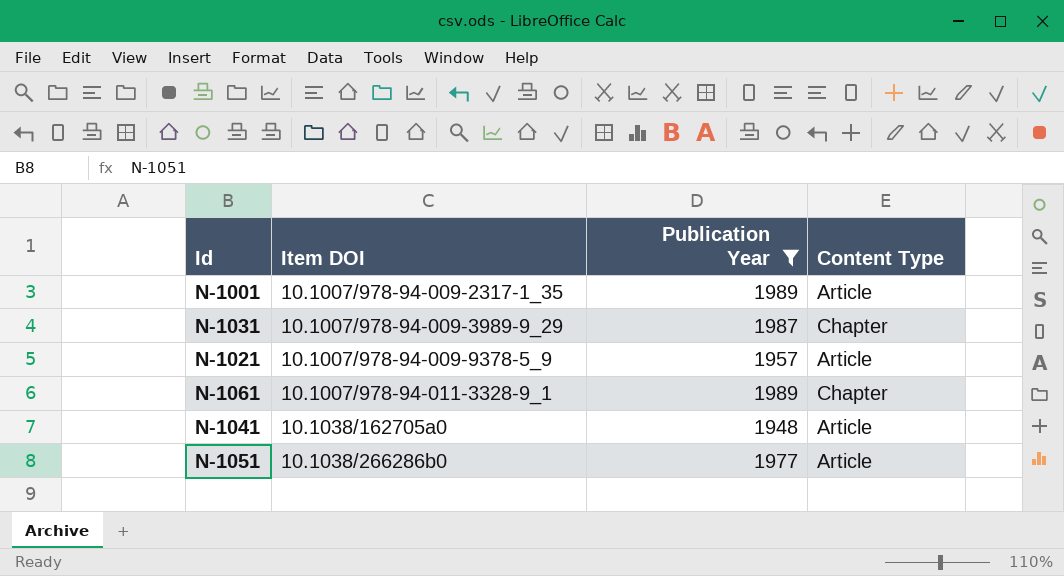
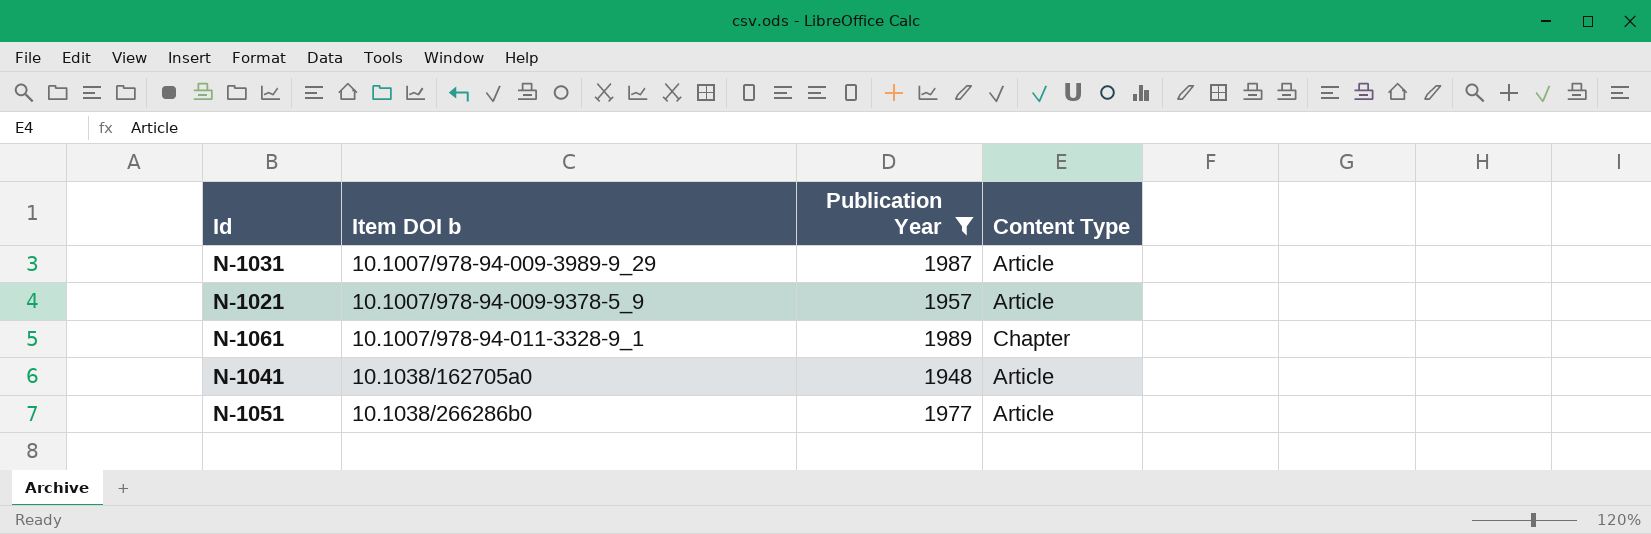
column name: Item DOI -> Item DOI b
row N-1001: 10.1007/978-94-009-2317-1_35 | 1989 | Article -> none
N-1031 | Content Type: Chapter -> Article

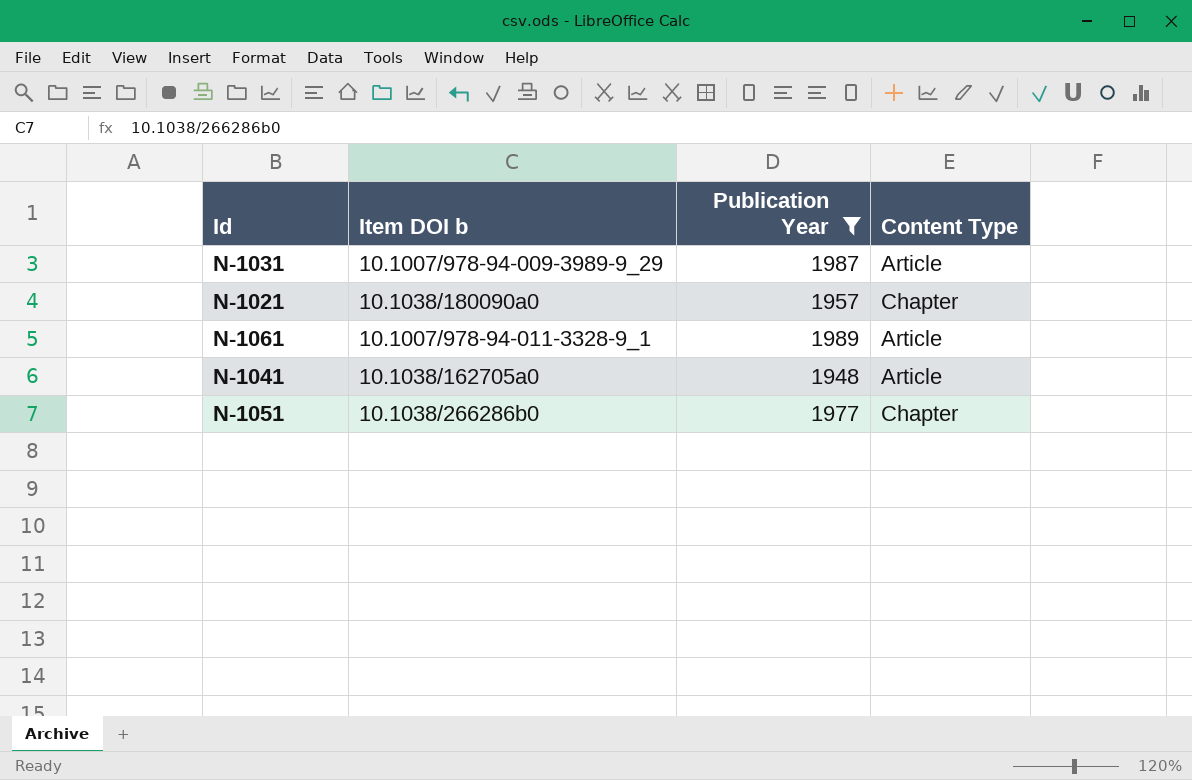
N-1021 | Item DOI b: 10.1007/978-94-009-9378-5_9 -> 10.1038/180090a0
N-1021 | Content Type: Article -> Chapter
N-1061 | Content Type: Chapter -> Article
N-1051 | Content Type: Article -> Chapter

